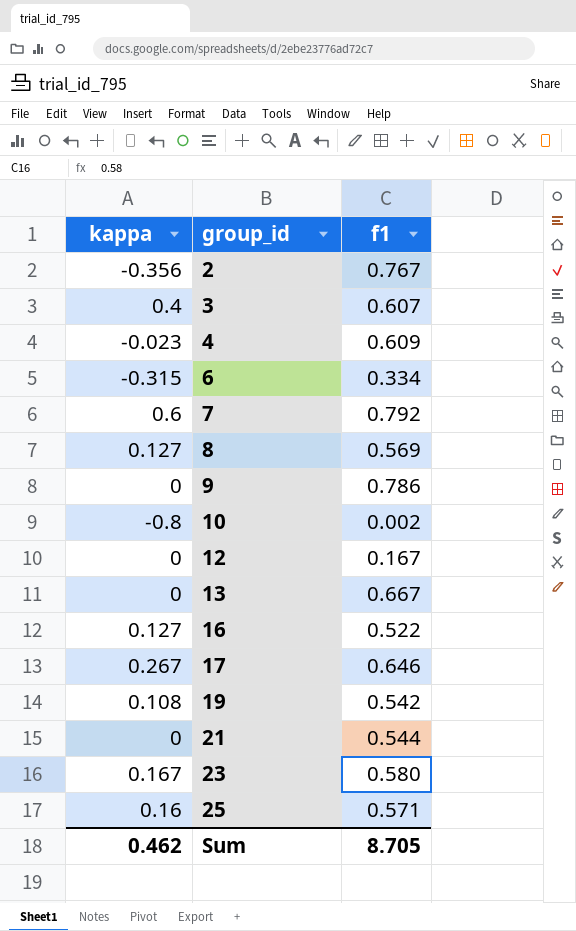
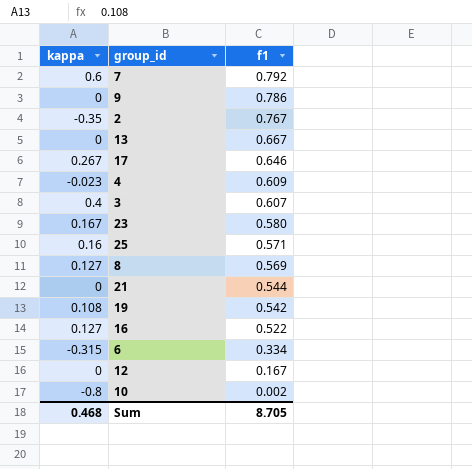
row order: group_id ascending -> f1 descending
2 | kappa: -0.356 -> -0.35
Sum | kappa: 0.462 -> 0.468

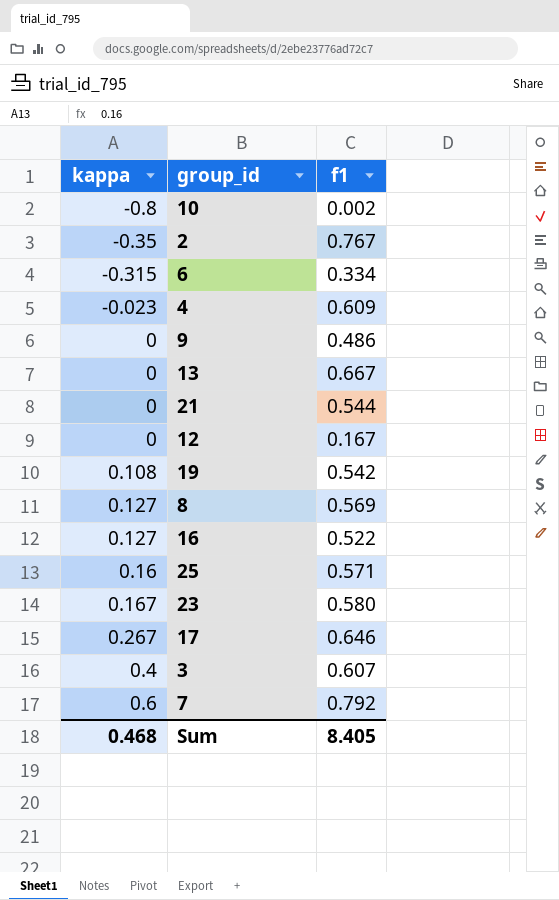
row order: f1 descending -> kappa ascending
9 | f1: 0.786 -> 0.486
Sum | f1: 8.705 -> 8.405

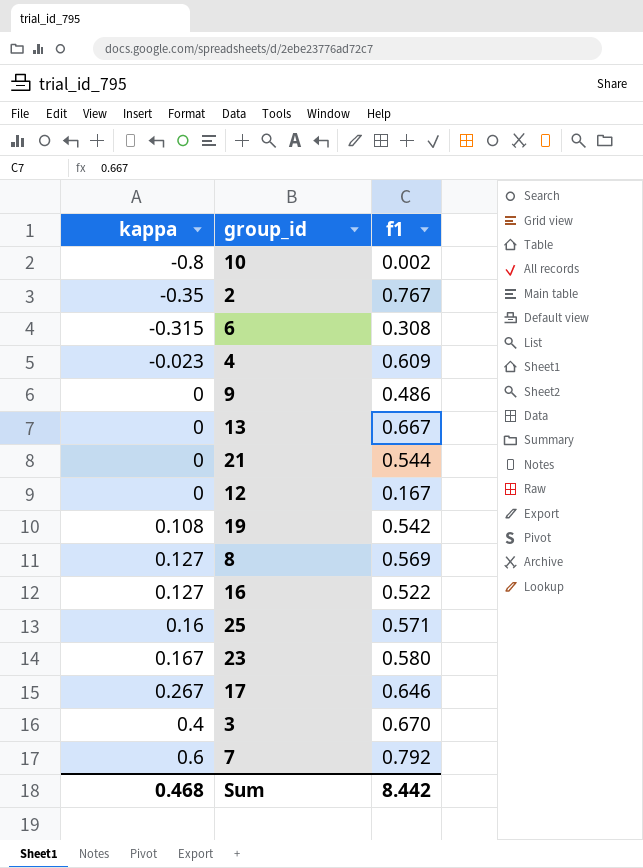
6 | f1: 0.334 -> 0.308
3 | f1: 0.607 -> 0.670
Sum | f1: 8.405 -> 8.442

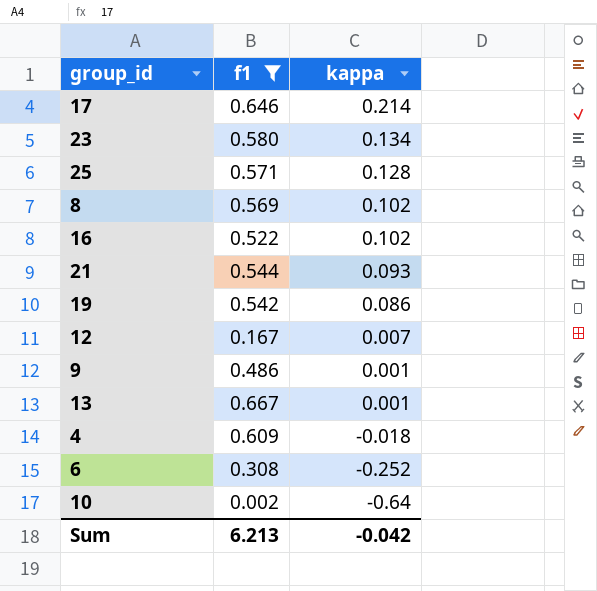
filter: none -> f1 <= 0.667
row order: kappa ascending -> kappa descending
column kappa | position: 1 -> 3
17 | kappa: 0.267 -> 0.214
23 | kappa: 0.167 -> 0.134
25 | kappa: 0.16 -> 0.128
8 | kappa: 0.127 -> 0.102
16 | kappa: 0.127 -> 0.102
21 | kappa: 0 -> 0.093
19 | kappa: 0.108 -> 0.086
12 | kappa: 0 -> 0.007
9 | kappa: 0 -> 0.001
13 | kappa: 0 -> 0.001
4 | kappa: -0.023 -> -0.018
6 | kappa: -0.315 -> -0.252
10 | kappa: -0.8 -> -0.64
Sum | f1: 8.442 -> 6.213
Sum | kappa: 0.468 -> -0.042

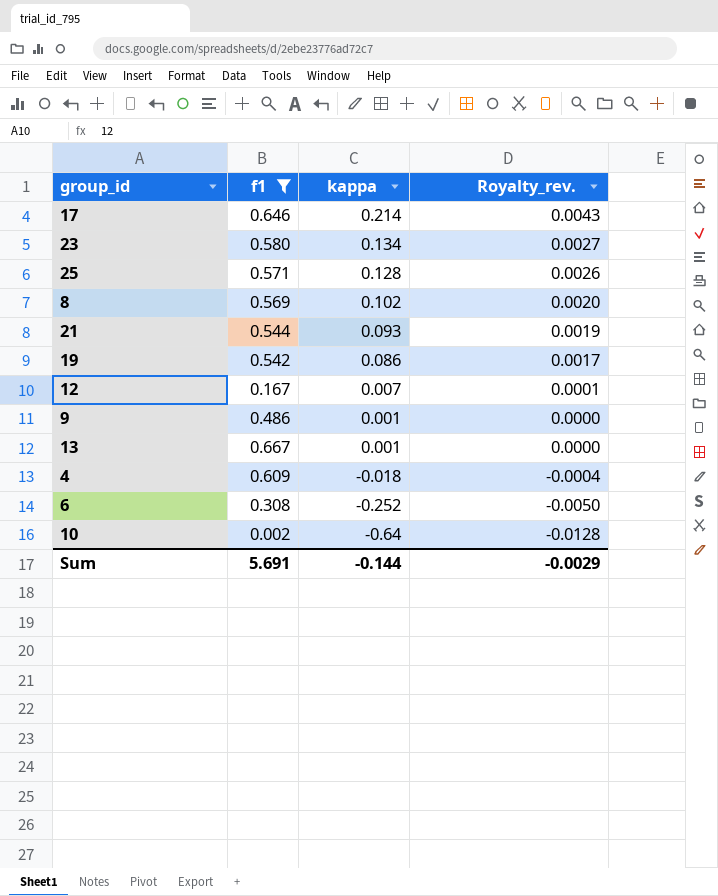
column Royalty_rev. | formula: none -> [kappa] * 0.02
row 16: 0.522 | 0.102 -> none
Sum | f1: 6.213 -> 5.691
Sum | kappa: -0.042 -> -0.144

